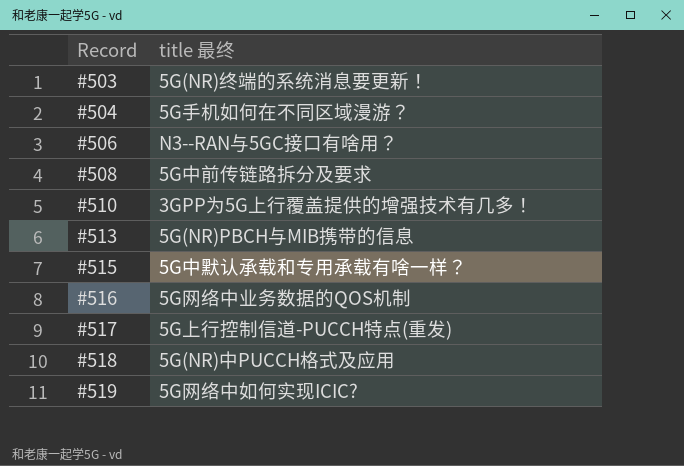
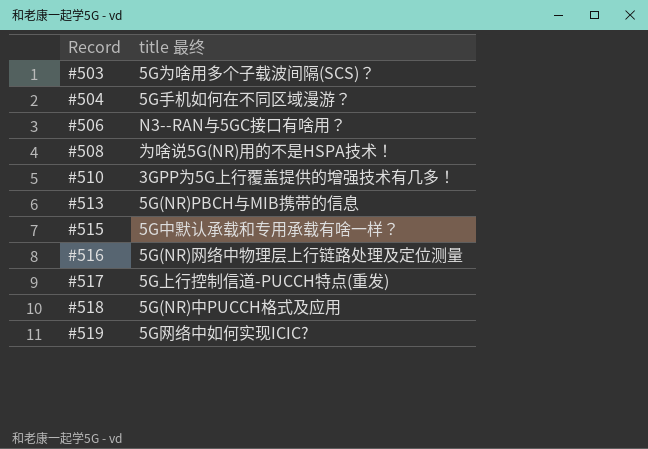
#503 | title 最终: 5G(NR)终端的系统消息要更新！ -> 5G为啥用多个子载波间隔(SCS)？
#508 | title 最终: 5G中前传链路拆分及要求 -> 为啥说5G(NR)用的不是HSPA技术！
#516 | title 最终: 5G网络中业务数据的QOS机制 -> 5G(NR)网络中物理层上行链路处理及定位测量

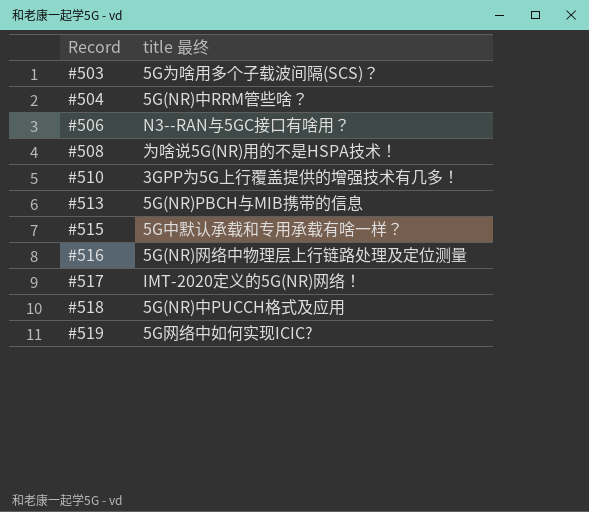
#504 | title 最终: 5G手机如何在不同区域漫游？ -> 5G(NR)中RRM管些啥？
#517 | title 最终: 5G上行控制信道-PUCCH特点(重发) -> IMT-2020定义的5G(NR)网络！

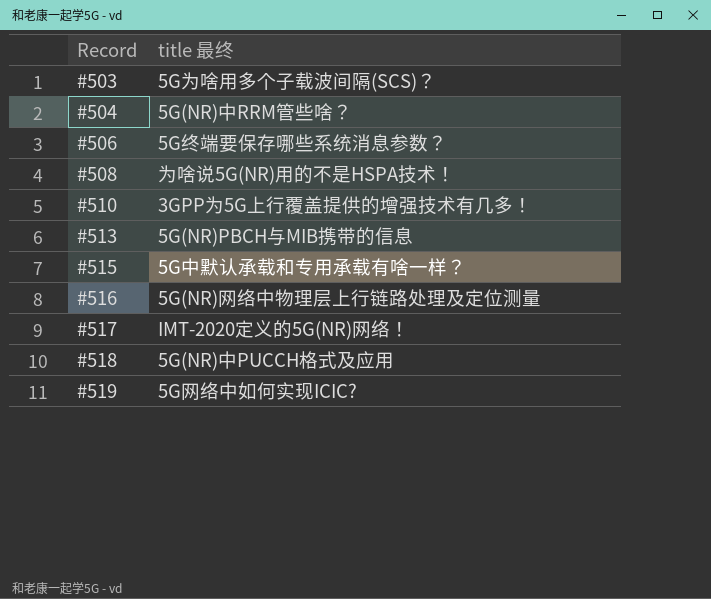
#506 | title 最终: N3--RAN与5GC接口有啥用？ -> 5G终端要保存哪些系统消息参数？

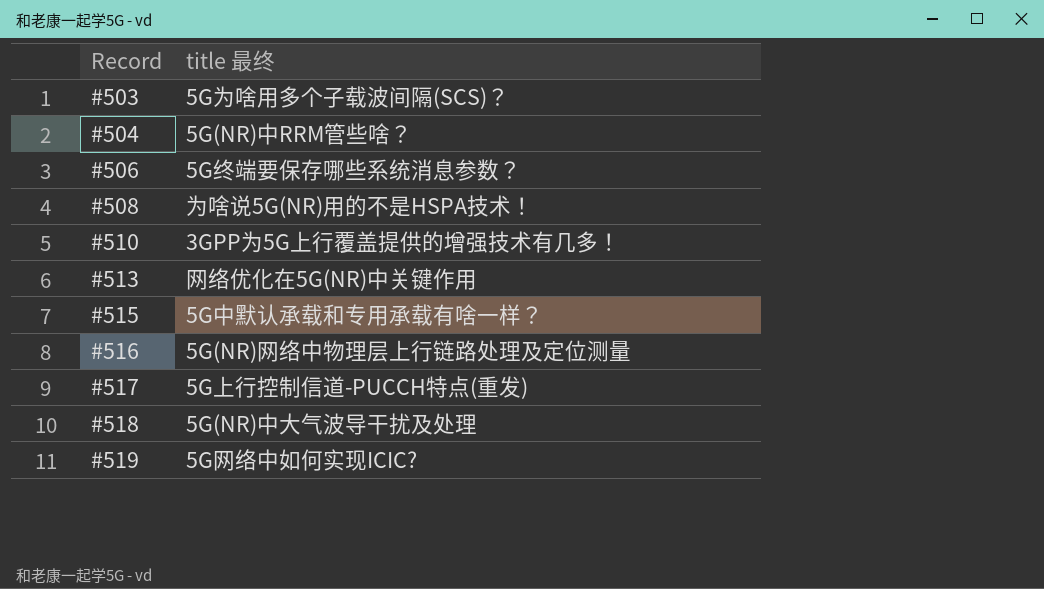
#513 | title 最终: 5G(NR)PBCH与MIB携带的信息 -> 网络优化在5G(NR)中关键作用
#517 | title 最终: IMT-2020定义的5G(NR)网络！ -> 5G上行控制信道-PUCCH特点(重发)
#518 | title 最终: 5G(NR)中PUCCH格式及应用 -> 5G(NR)中大气波导干扰及处理

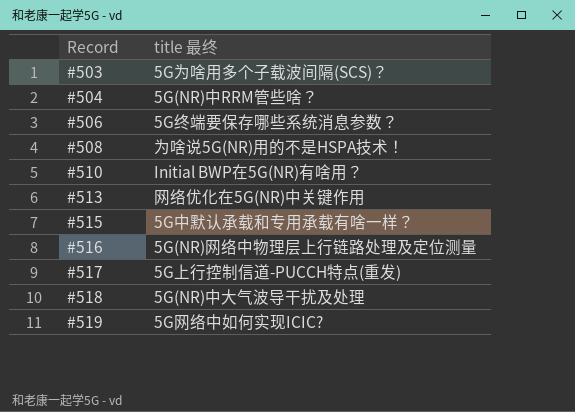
#510 | title 最终: 3GPP为5G上行覆盖提供的增强技术有几多！ -> Initial BWP在5G(NR)有啥用？

